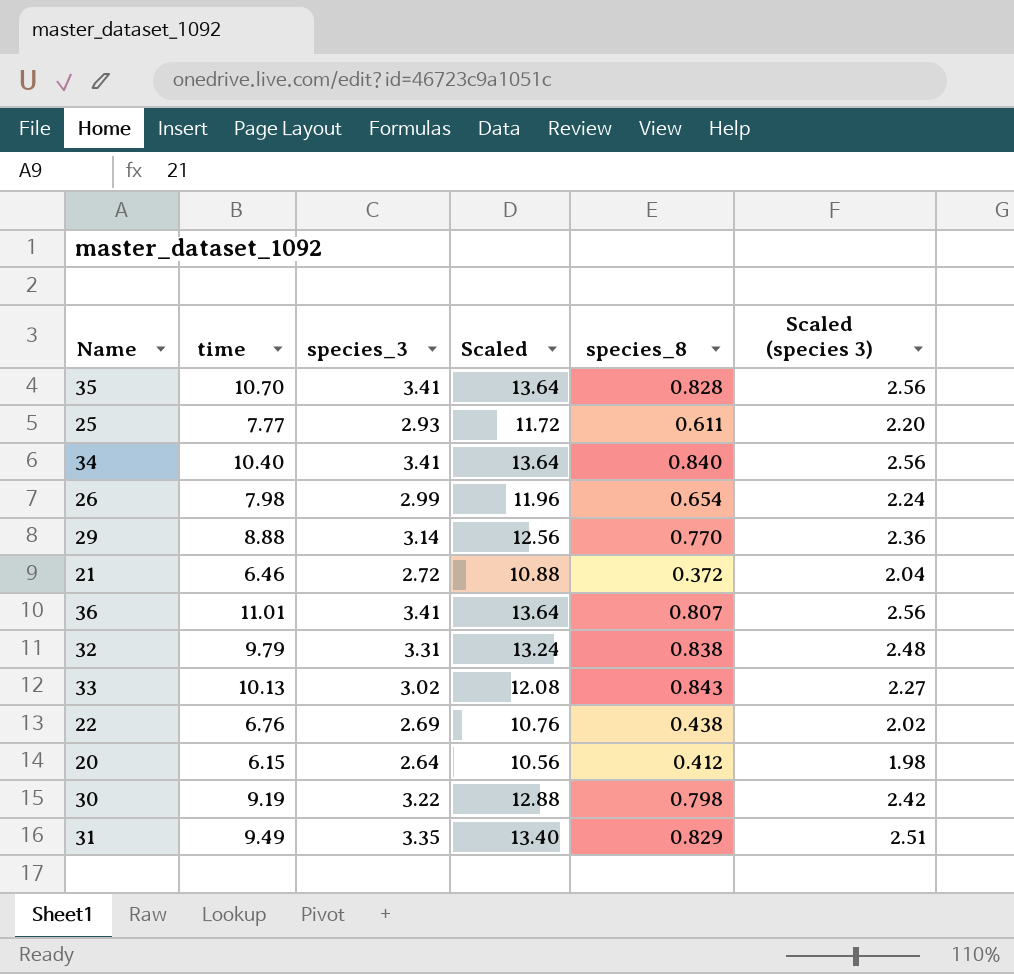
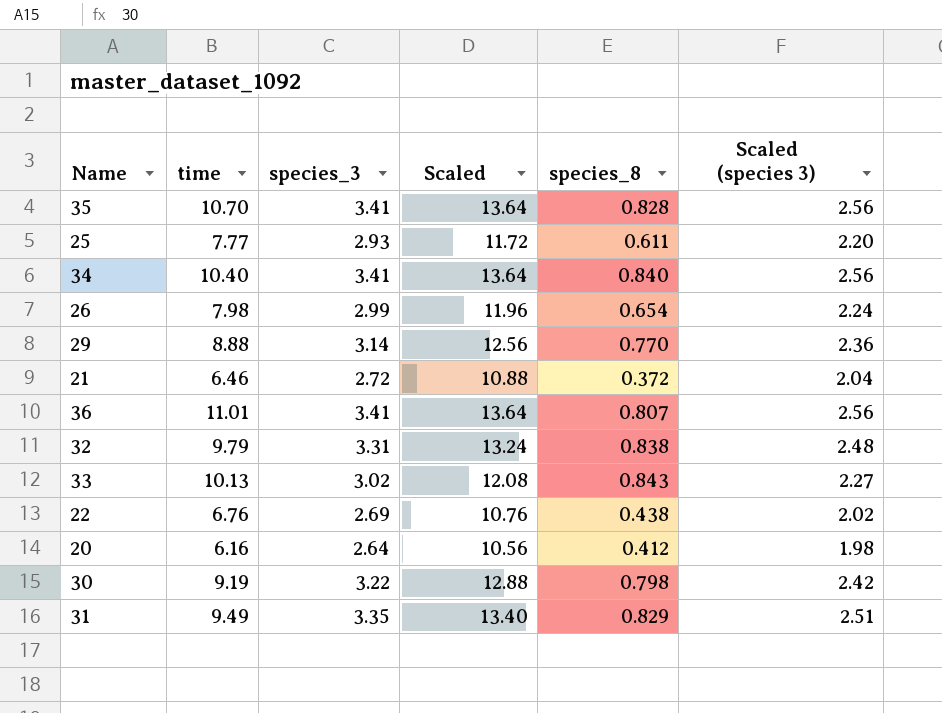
20 | time: 6.15 -> 6.16

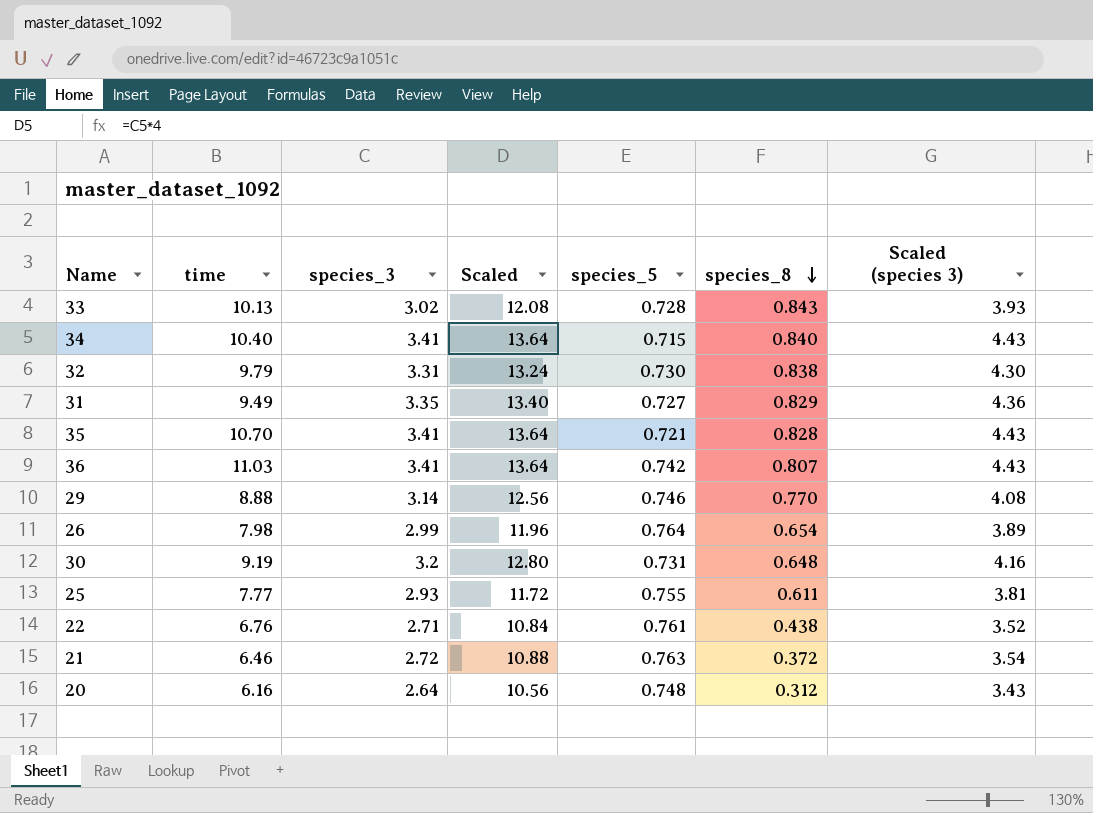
row order: none -> species_8 descending
column species_5 | position: none -> 5
column Scaled (species 3) | formula: [species_3] * 0.75 -> [species_3] * 1.3
36 | time: 11.01 -> 11.03
30 | species_3: 3.22 -> 3.2
30 | Scaled: 12.88 -> 12.80
30 | species_8: 0.798 -> 0.648
22 | species_3: 2.69 -> 2.71
22 | Scaled: 10.76 -> 10.84
20 | species_8: 0.412 -> 0.312

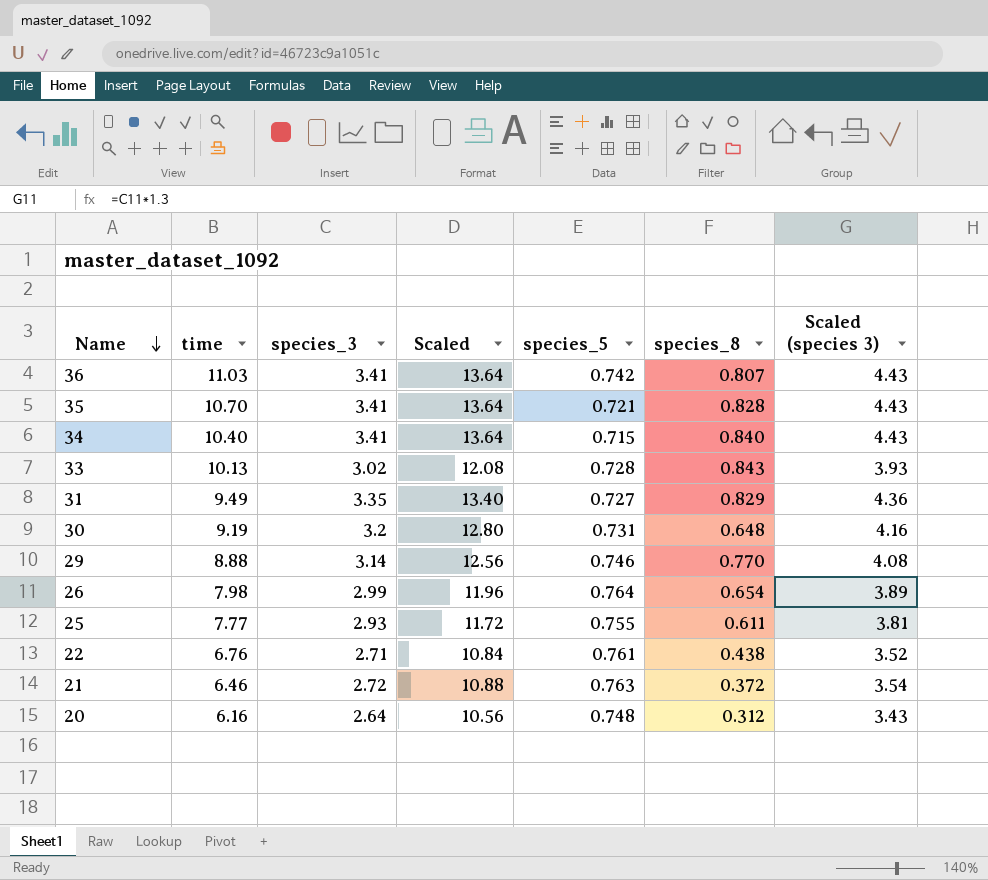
row order: species_8 descending -> Name descending
row 32: 9.79 | 3.31 | 13.24 | 0.730 | 0.838 | 4.30 -> none

